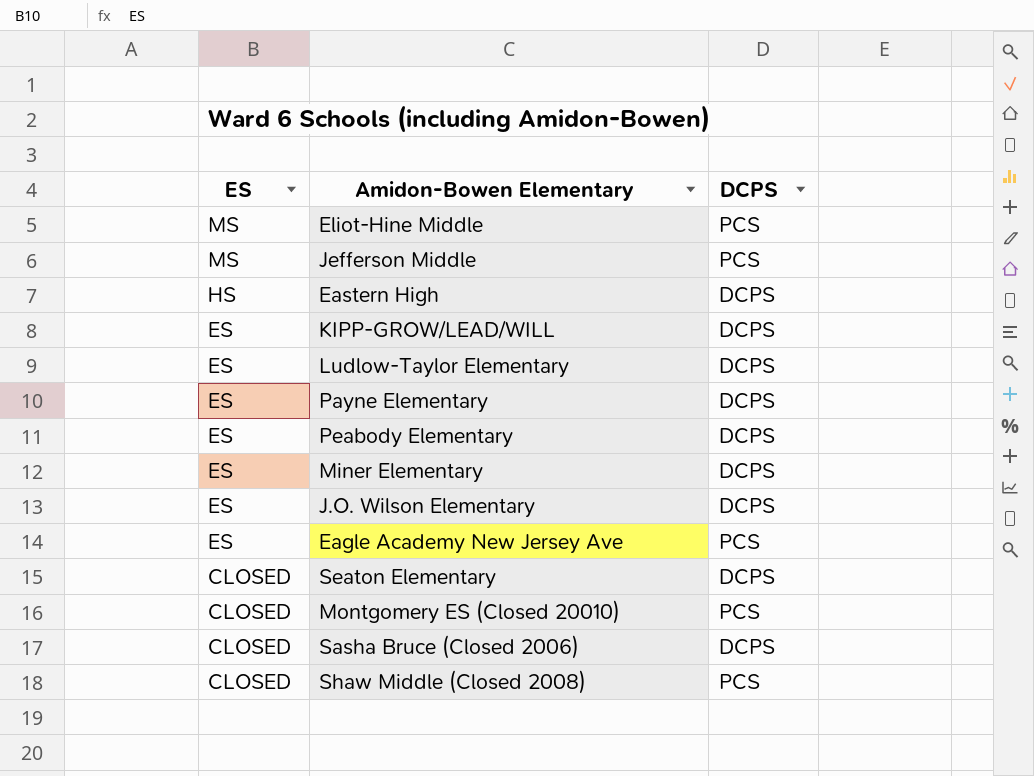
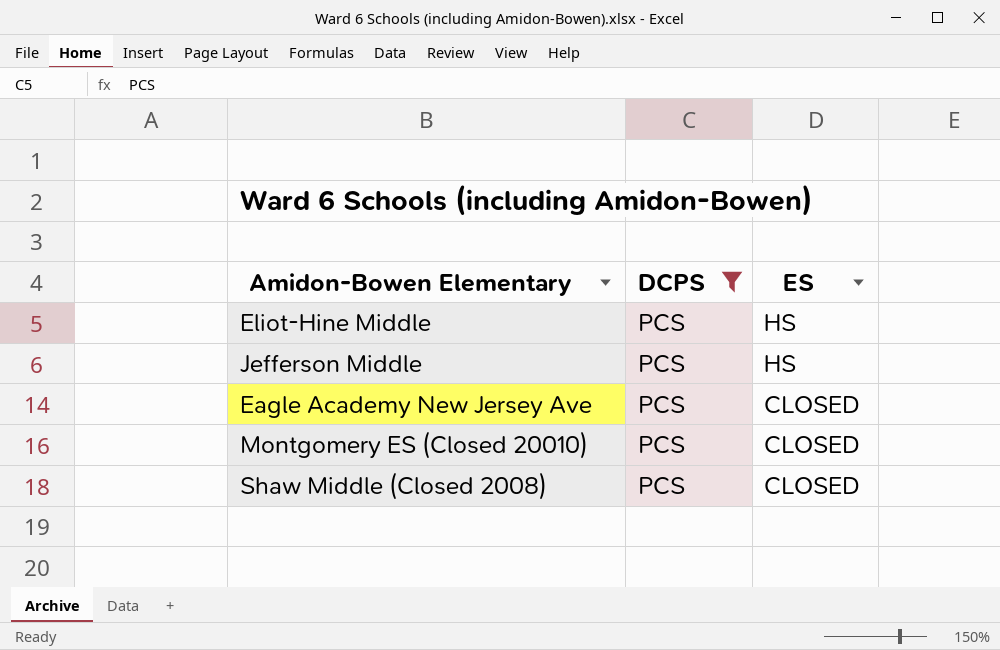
filter: none -> DCPS = PCS
column ES | position: 1 -> 3
Eliot-Hine Middle | ES: MS -> HS
Jefferson Middle | ES: MS -> HS
Eagle Academy New Jersey Ave | ES: ES -> CLOSED

